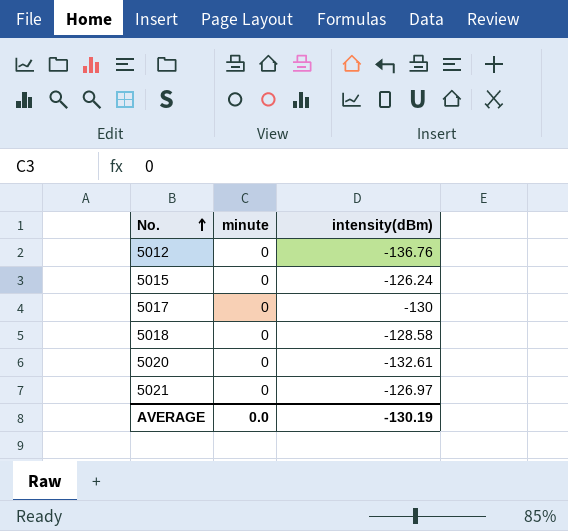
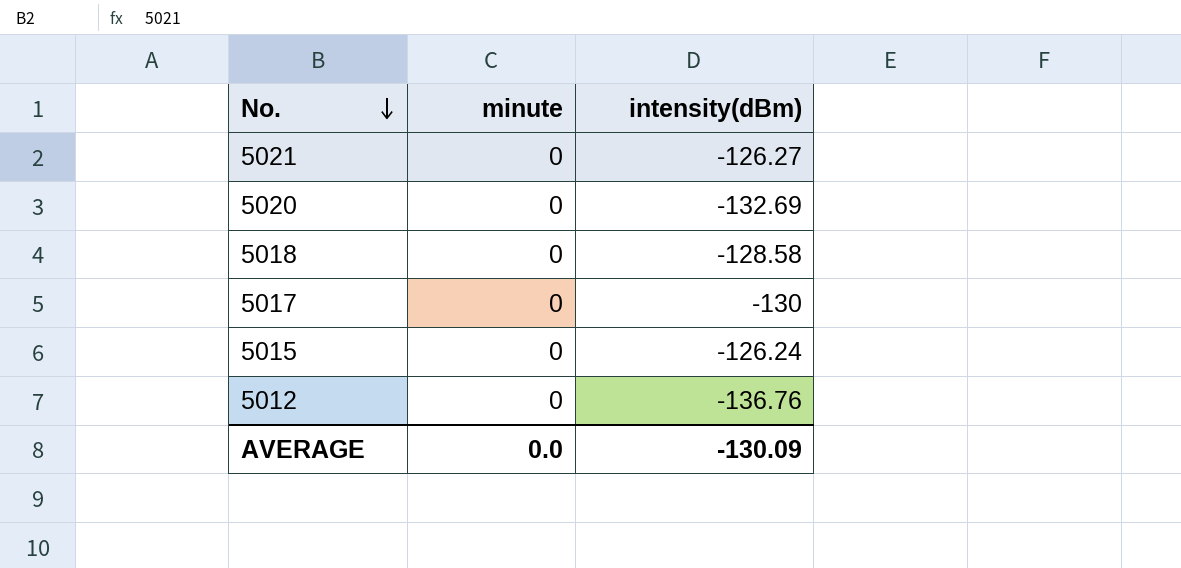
row order: No. ascending -> No. descending
5021 | intensity(dBm): -126.97 -> -126.27
5020 | intensity(dBm): -132.61 -> -132.69
AVERAGE | intensity(dBm): -130.19 -> -130.09

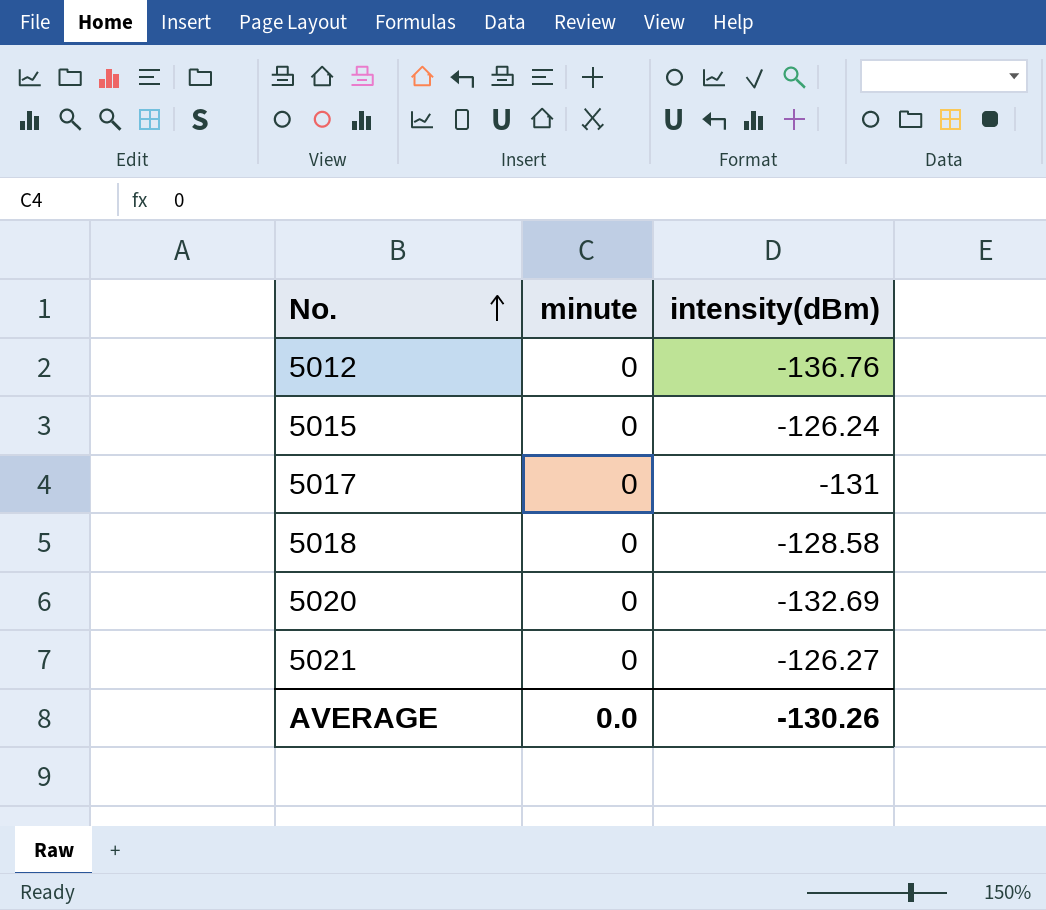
row order: No. descending -> No. ascending
5017 | intensity(dBm): -130 -> -131
AVERAGE | intensity(dBm): -130.09 -> -130.26

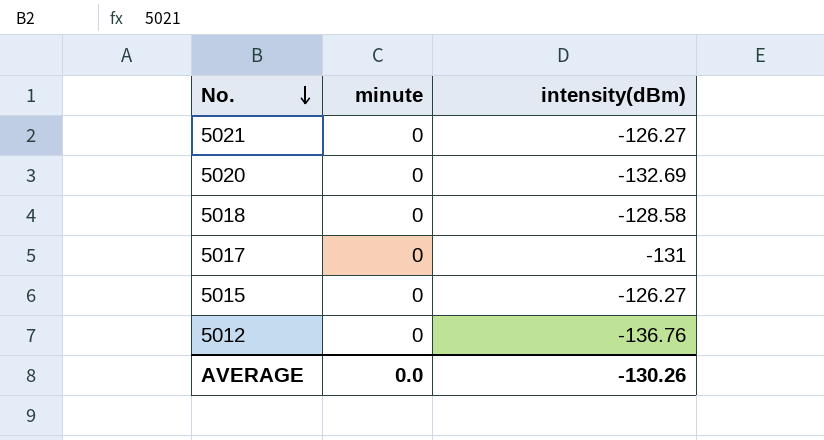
row order: No. ascending -> No. descending
5015 | intensity(dBm): -126.24 -> -126.27

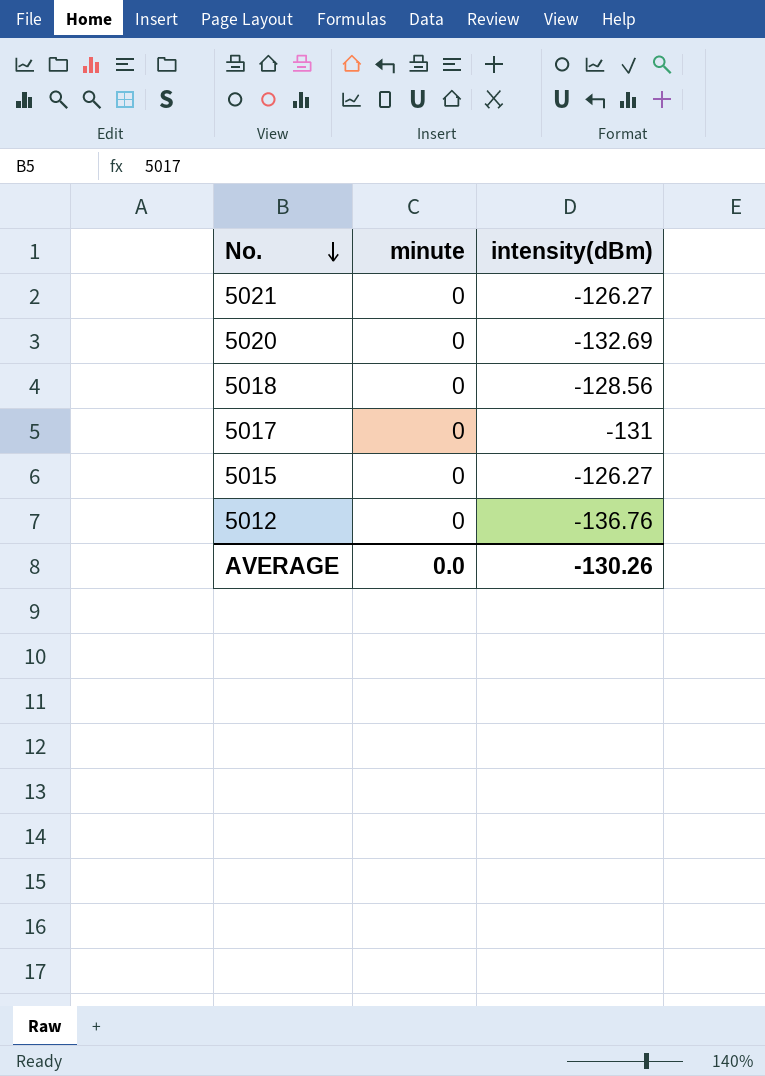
5018 | intensity(dBm): -128.58 -> -128.56

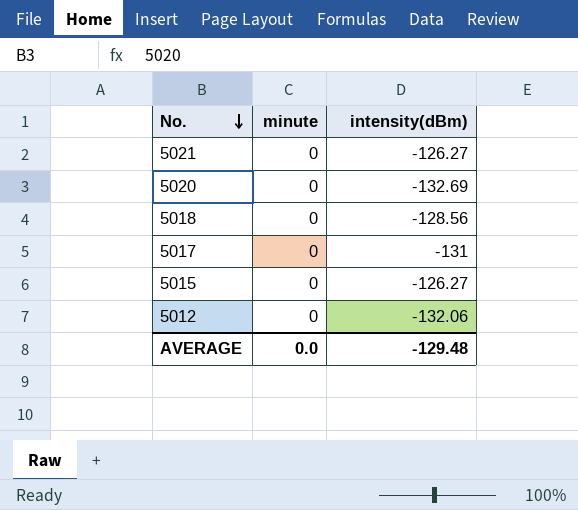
5012 | intensity(dBm): -136.76 -> -132.06
AVERAGE | intensity(dBm): -130.26 -> -129.48

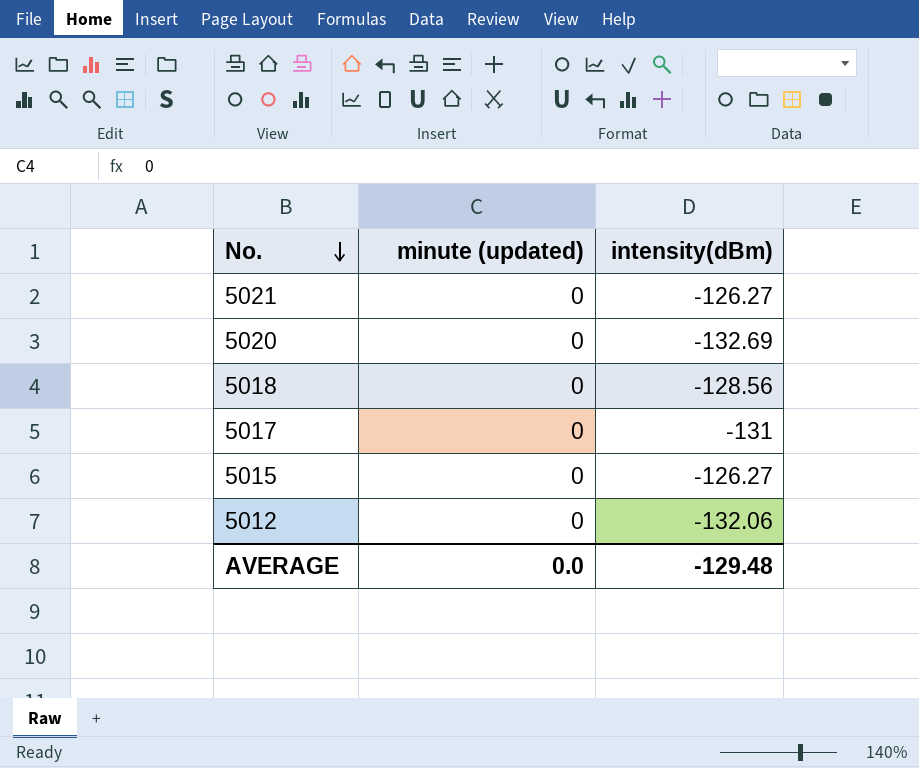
column name: minute -> minute (updated)

